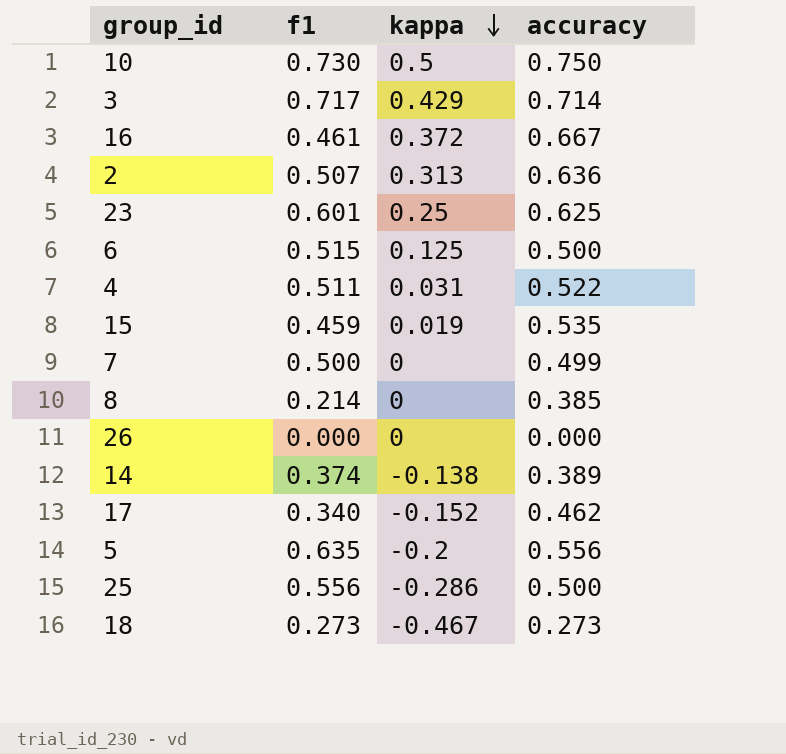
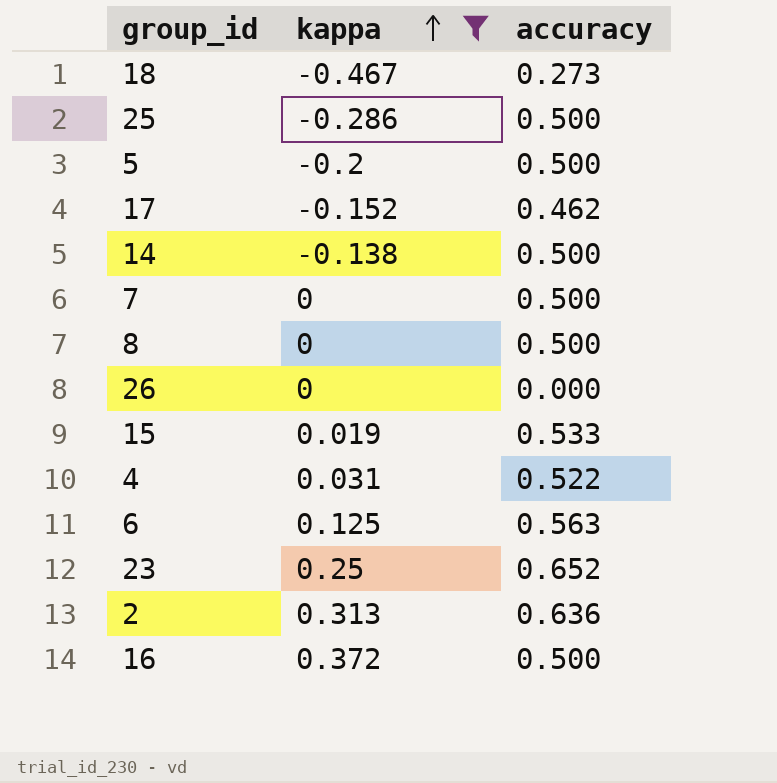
filter: none -> kappa <= 0.372
row order: kappa descending -> kappa ascending
column f1 | position: 2 -> none
5 | accuracy: 0.556 -> 0.500
14 | accuracy: 0.389 -> 0.500
7 | accuracy: 0.499 -> 0.500
8 | accuracy: 0.385 -> 0.500
15 | accuracy: 0.535 -> 0.533
6 | accuracy: 0.500 -> 0.563
23 | accuracy: 0.625 -> 0.652
16 | accuracy: 0.667 -> 0.500

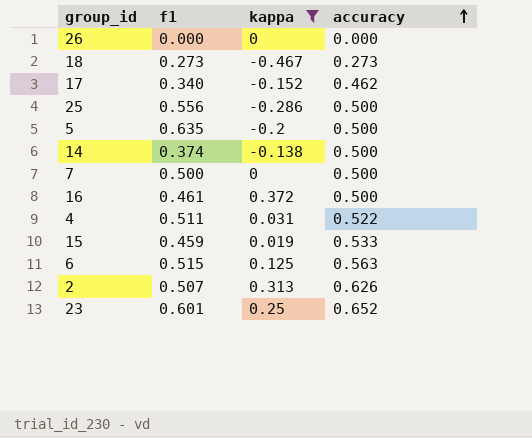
row order: kappa ascending -> accuracy ascending
column f1 | position: none -> 2
row 8: 0 | 0.500 -> none
2 | accuracy: 0.636 -> 0.626

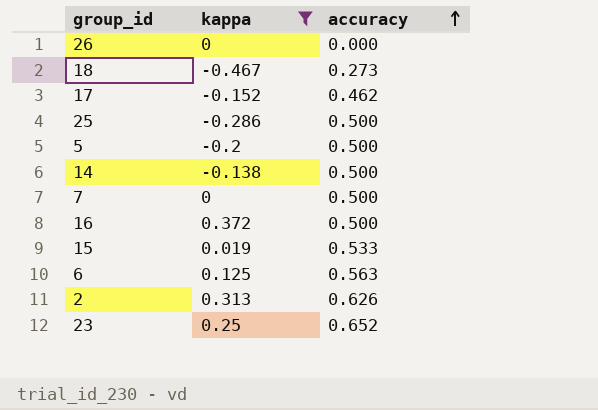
column f1 | position: 2 -> none
row 4: 0.511 | 0.031 | 0.522 -> none

